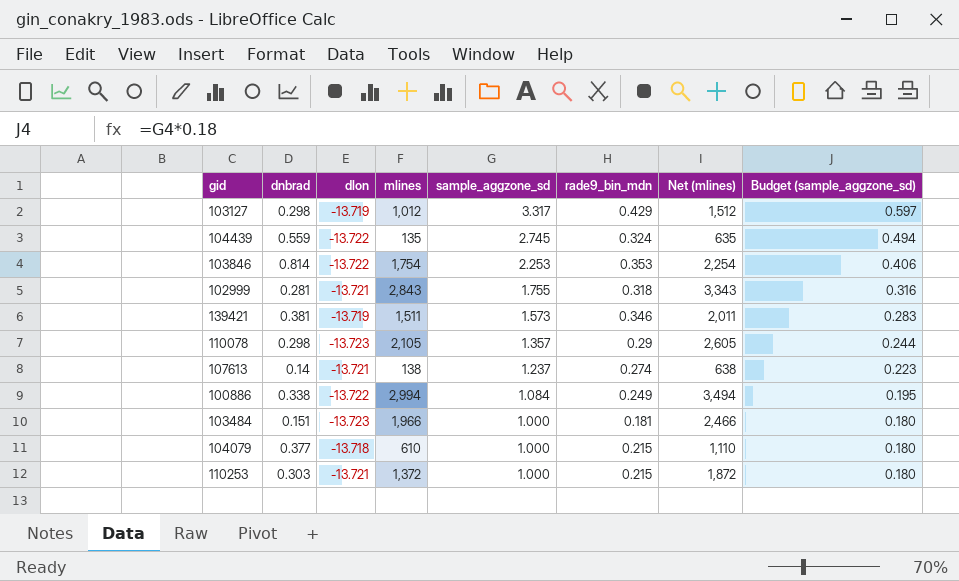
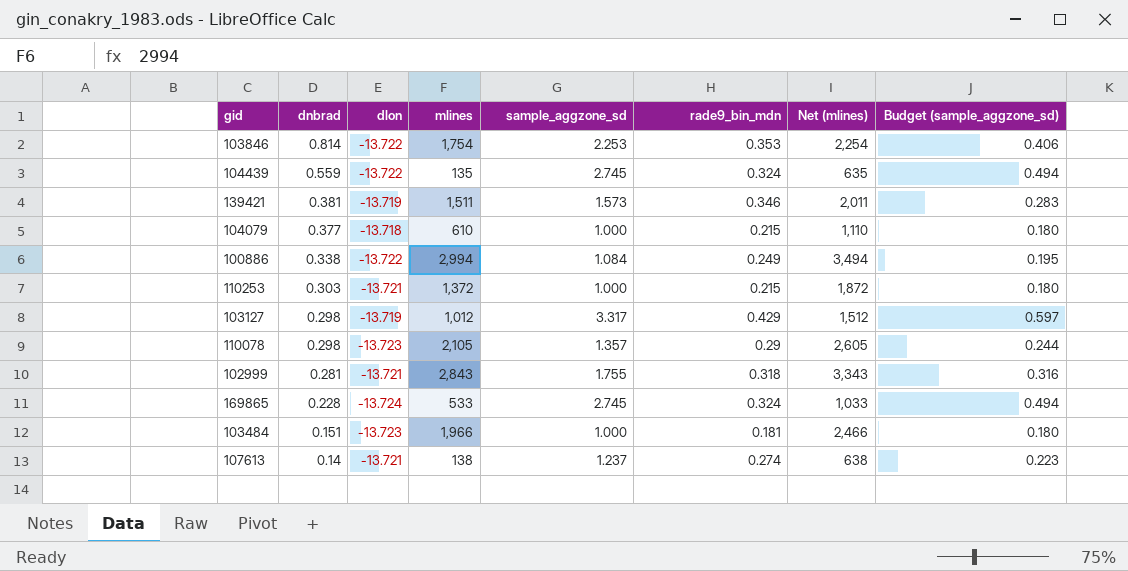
row order: sample_aggzone_sd descending -> dnbrad descending
row 169865: none -> 0.228 | -13.724 | 533 | 2.745 | 0.324 | 1,033 | 0.494

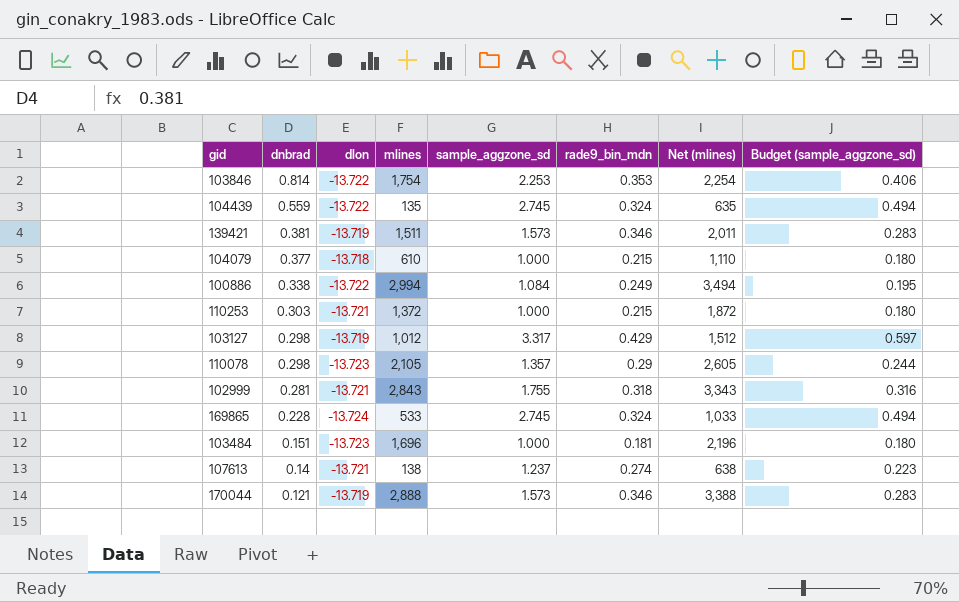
103484 | mlines: 1,966 -> 1,696
103484 | Net (mlines): 2,466 -> 2,196
row 170044: none -> 0.121 | -13.719 | 2,888 | 1.573 | 0.346 | 3,388 | 0.283

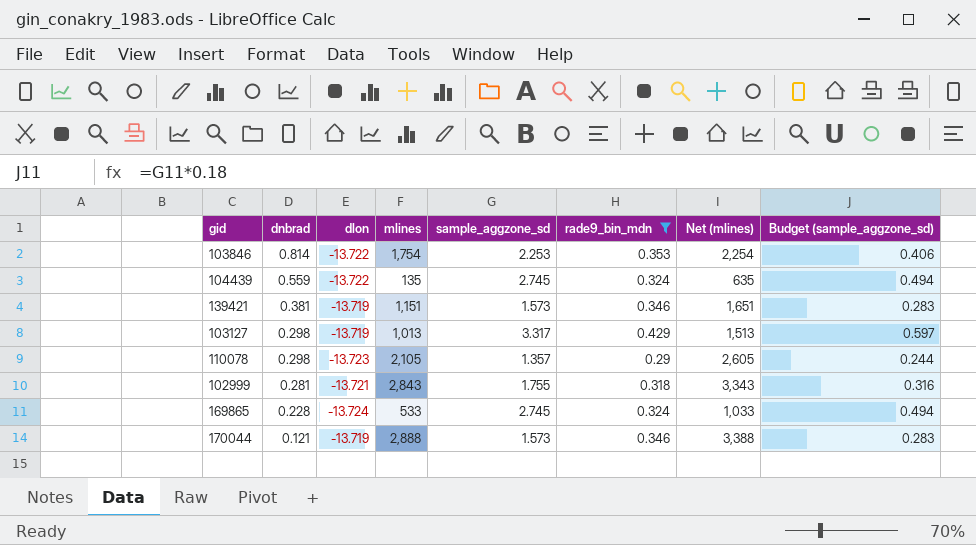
filter: none -> rade9_bin_mdn >= 0.29
139421 | mlines: 1,511 -> 1,151
139421 | Net (mlines): 2,011 -> 1,651
103127 | mlines: 1,012 -> 1,013
103127 | Net (mlines): 1,512 -> 1,513

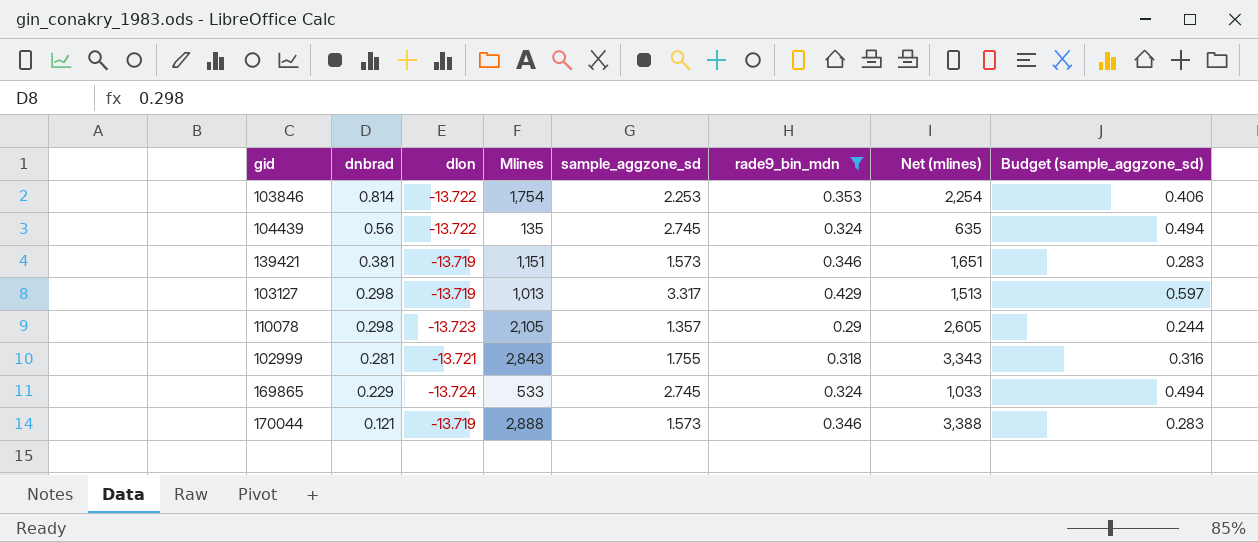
column name: mlines -> Mlines
104439 | dnbrad: 0.559 -> 0.56
169865 | dnbrad: 0.228 -> 0.229

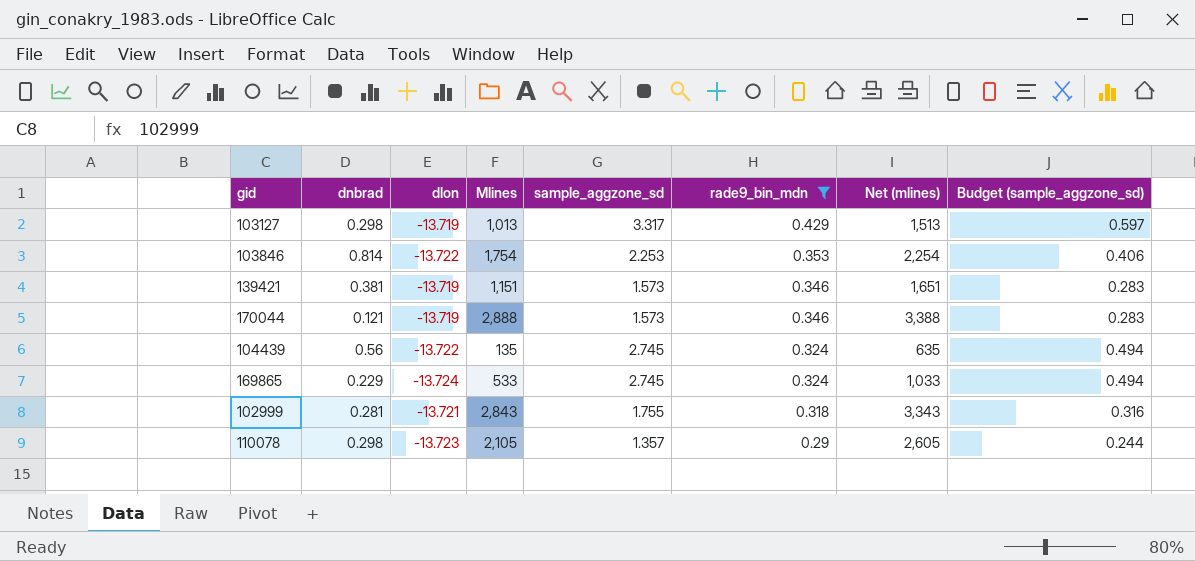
row order: dnbrad descending -> rade9_bin_mdn descending

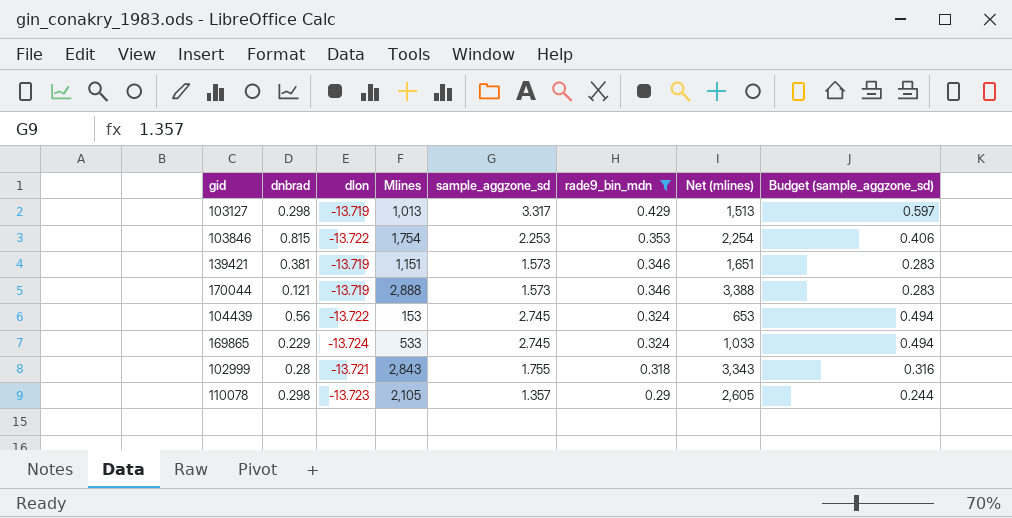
103846 | dnbrad: 0.814 -> 0.815
104439 | Mlines: 135 -> 153
104439 | Net (mlines): 635 -> 653
102999 | dnbrad: 0.281 -> 0.28

